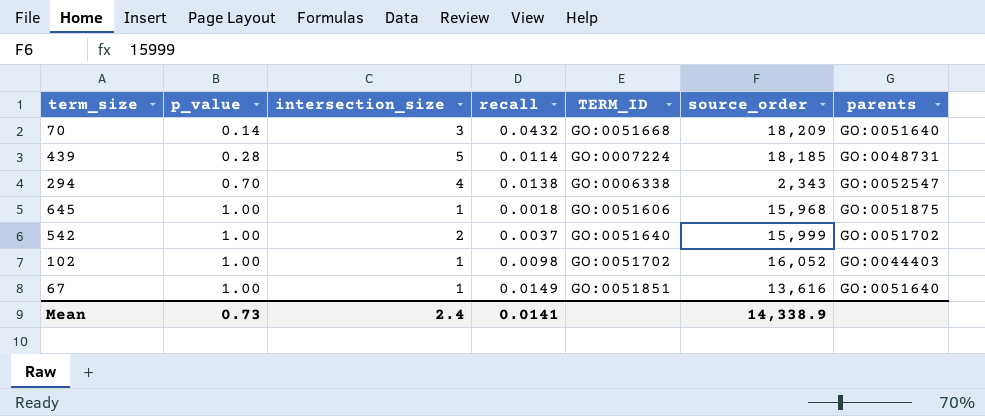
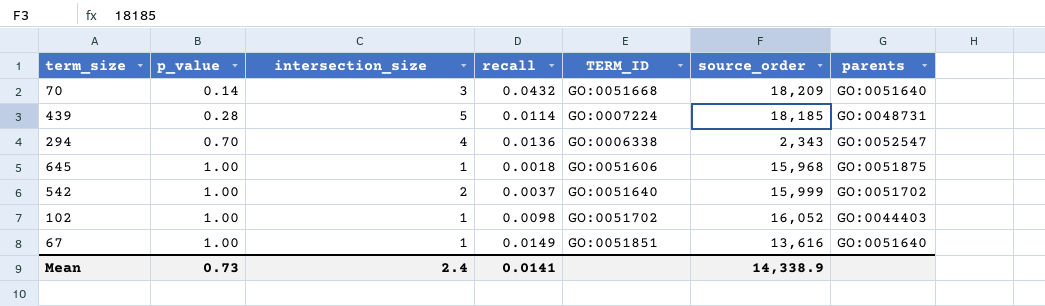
294 | recall: 0.0138 -> 0.0136

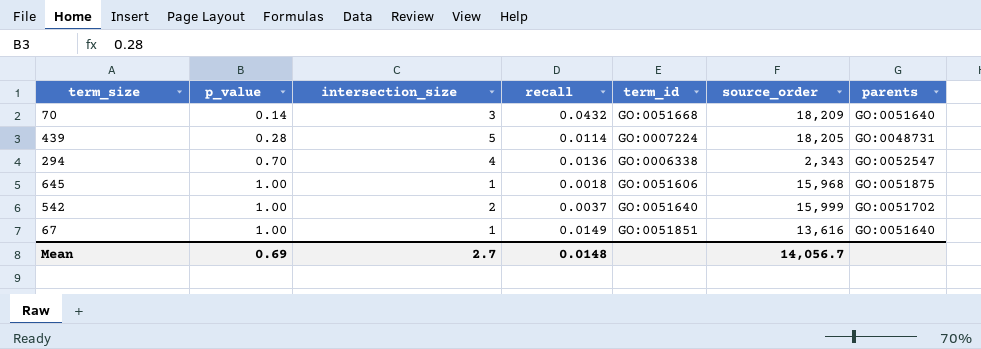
column name: TERM_ID -> term_id
row 102: 1.00 | 1 | 0.0098 | GO:0051702 | 16,052 | GO:0044403 -> none
439 | source_order: 18,185 -> 18,205
Mean | p_value: 0.73 -> 0.69
Mean | intersection_size: 2.4 -> 2.7
Mean | recall: 0.0141 -> 0.0148
Mean | source_order: 14,338.9 -> 14,056.7

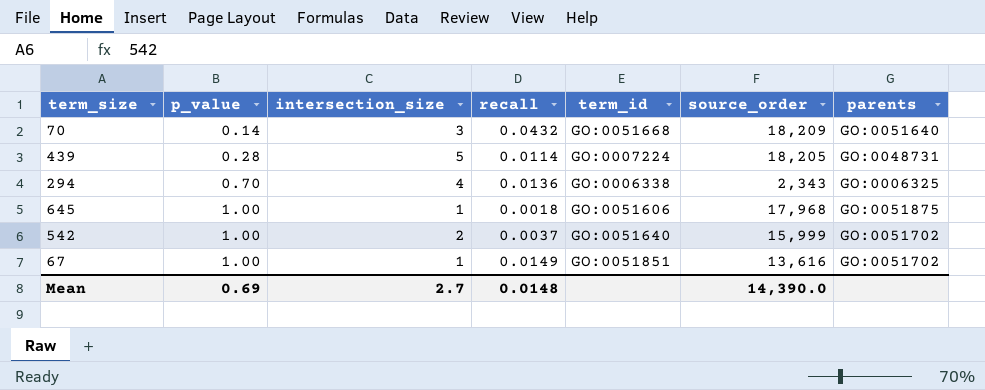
294 | parents: GO:0052547 -> GO:0006325
645 | source_order: 15,968 -> 17,968
67 | parents: GO:0051640 -> GO:0051702
Mean | source_order: 14,056.7 -> 14,390.0

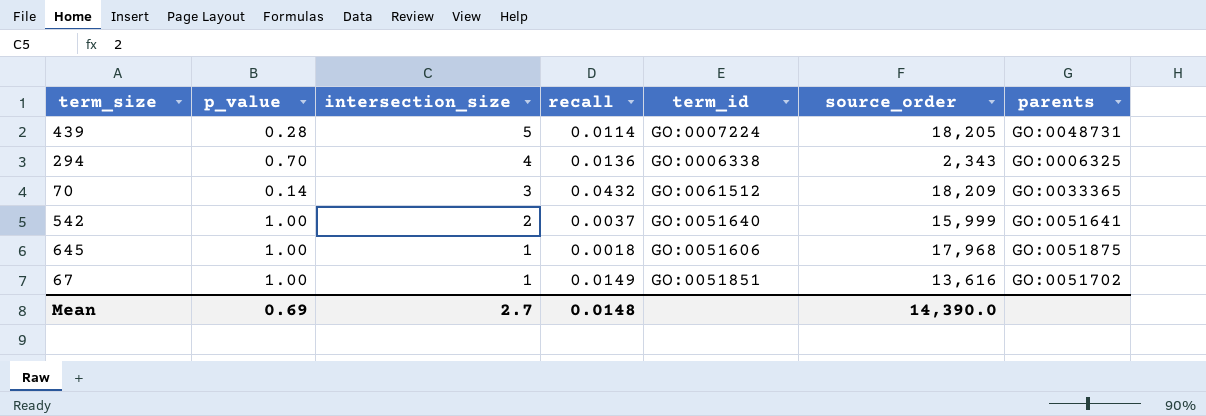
row order: p_value ascending -> intersection_size descending
70 | term_id: GO:0051668 -> GO:0061512
70 | parents: GO:0051640 -> GO:0033365
542 | parents: GO:0051702 -> GO:0051641

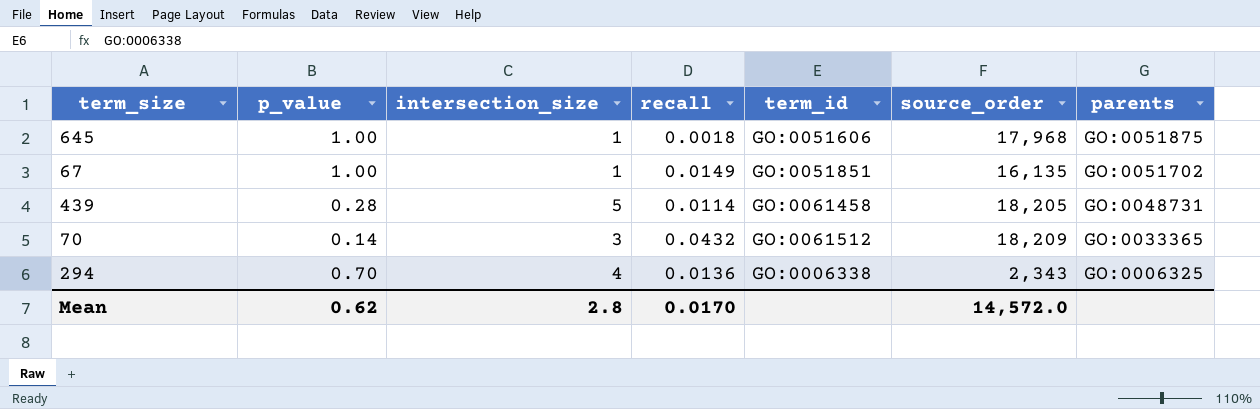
row order: intersection_size descending -> parents descending
row 542: 1.00 | 2 | 0.0037 | GO:0051640 | 15,999 | GO:0051641 -> none
67 | source_order: 13,616 -> 16,135
439 | term_id: GO:0007224 -> GO:0061458
Mean | p_value: 0.69 -> 0.62
Mean | intersection_size: 2.7 -> 2.8
Mean | recall: 0.0148 -> 0.0170
Mean | source_order: 14,390.0 -> 14,572.0

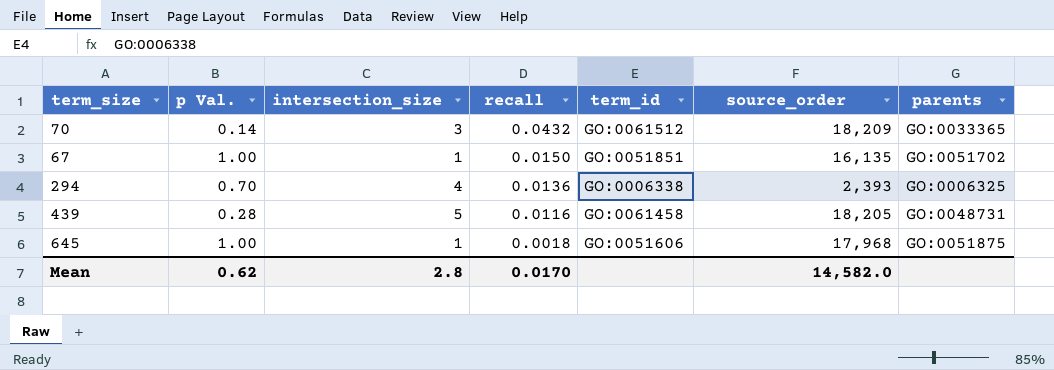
row order: parents descending -> recall descending
column name: p_value -> p Val.
67 | recall: 0.0149 -> 0.0150
294 | source_order: 2,343 -> 2,393
439 | recall: 0.0114 -> 0.0116
Mean | source_order: 14,572.0 -> 14,582.0

